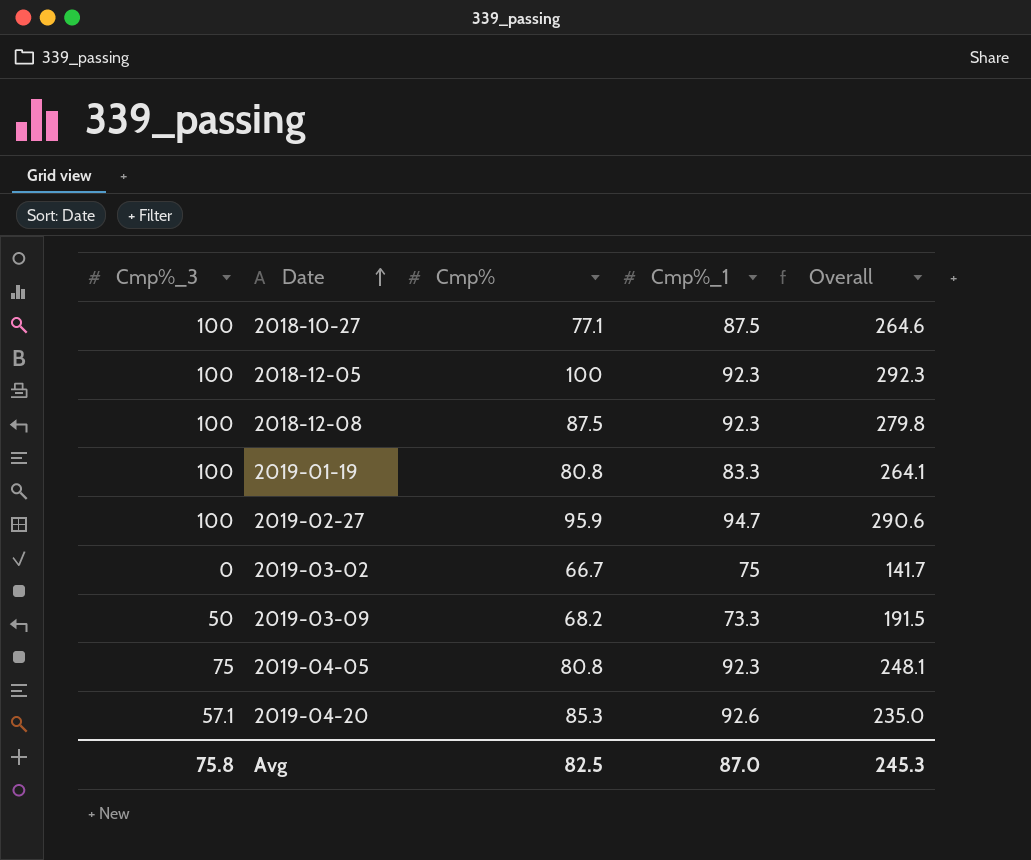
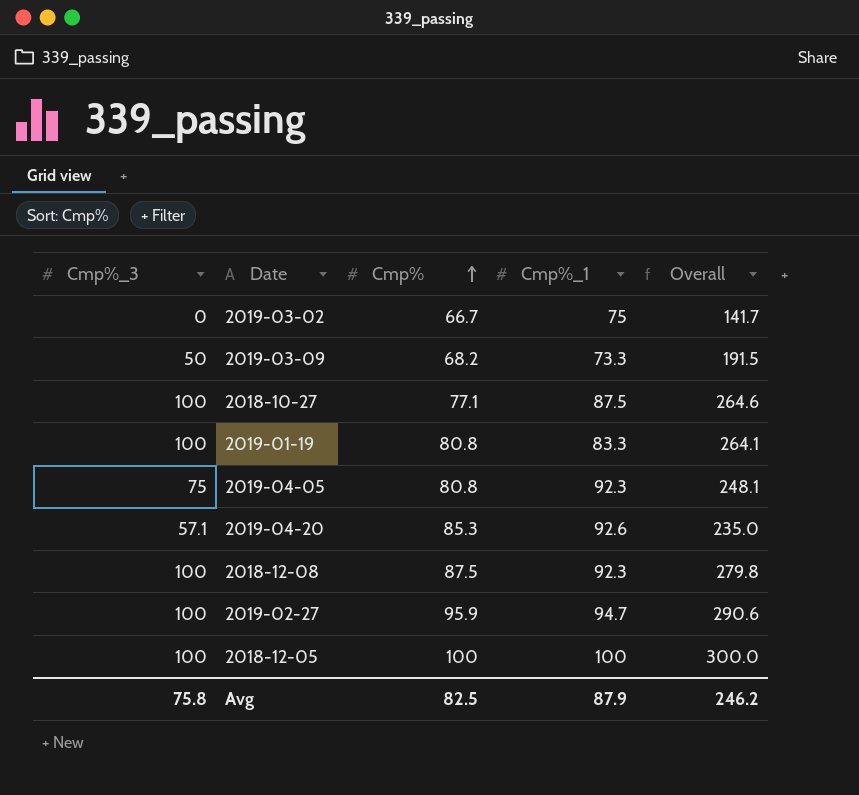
row order: Date ascending -> Cmp% ascending
2018-12-05 | Cmp%_1: 92.3 -> 100
2018-12-05 | Overall: 292.3 -> 300.0
Avg | Cmp%_1: 87.0 -> 87.9
Avg | Overall: 245.3 -> 246.2

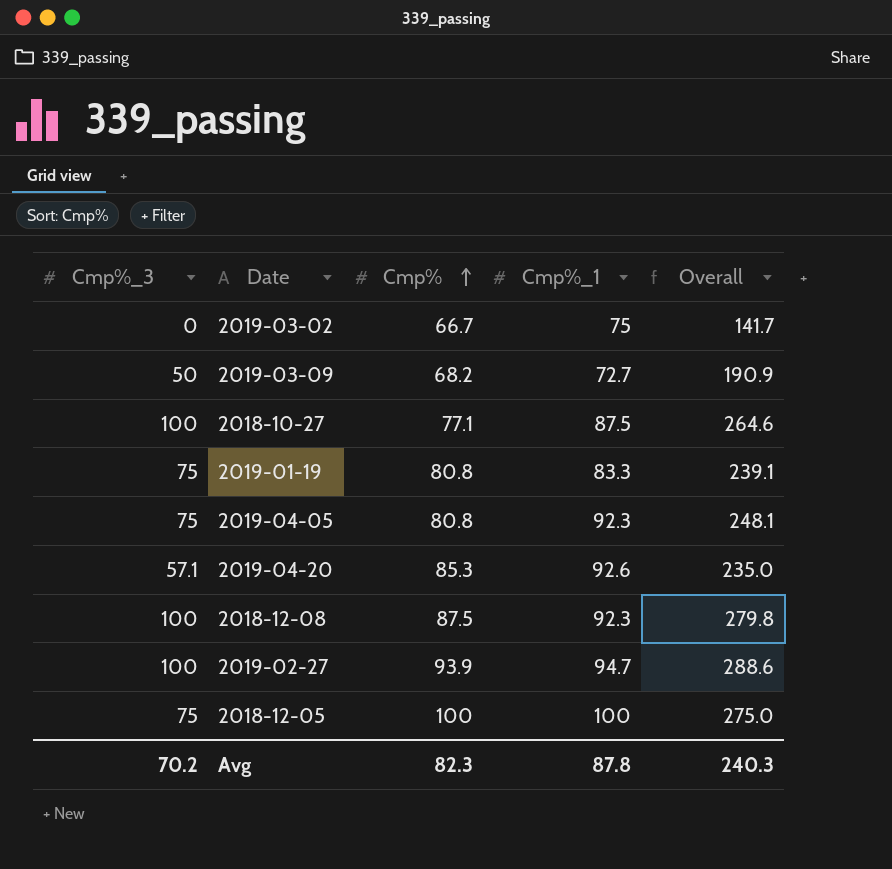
2019-03-09 | Cmp%_1: 73.3 -> 72.7
2019-03-09 | Overall: 191.5 -> 190.9
2019-01-19 | Cmp%_3: 100 -> 75
2019-01-19 | Overall: 264.1 -> 239.1
2019-02-27 | Cmp%: 95.9 -> 93.9
2019-02-27 | Overall: 290.6 -> 288.6
2018-12-05 | Cmp%_3: 100 -> 75
2018-12-05 | Overall: 300.0 -> 275.0
Avg | Cmp%_3: 75.8 -> 70.2
Avg | Cmp%: 82.5 -> 82.3
Avg | Cmp%_1: 87.9 -> 87.8
Avg | Overall: 246.2 -> 240.3

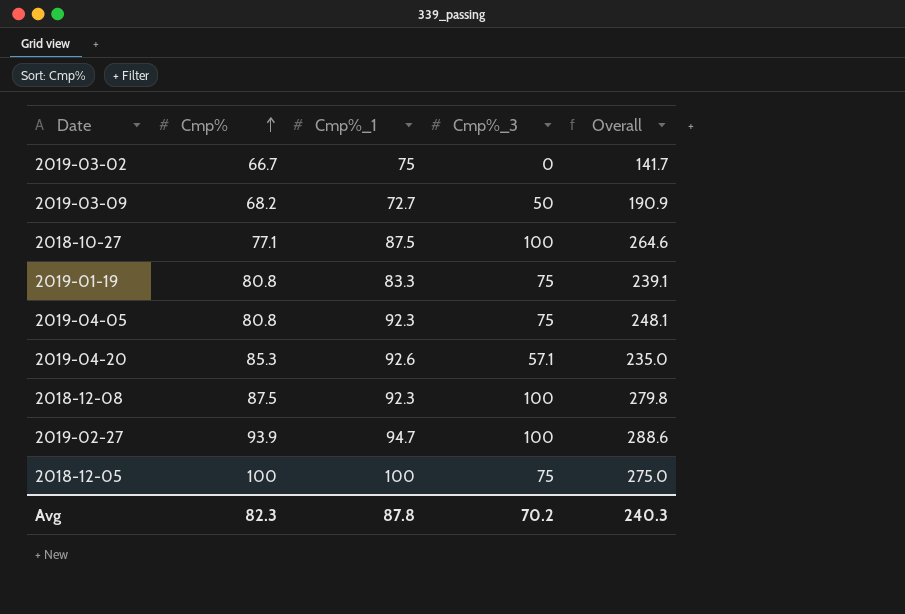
column Cmp%_3 | position: 1 -> 4

